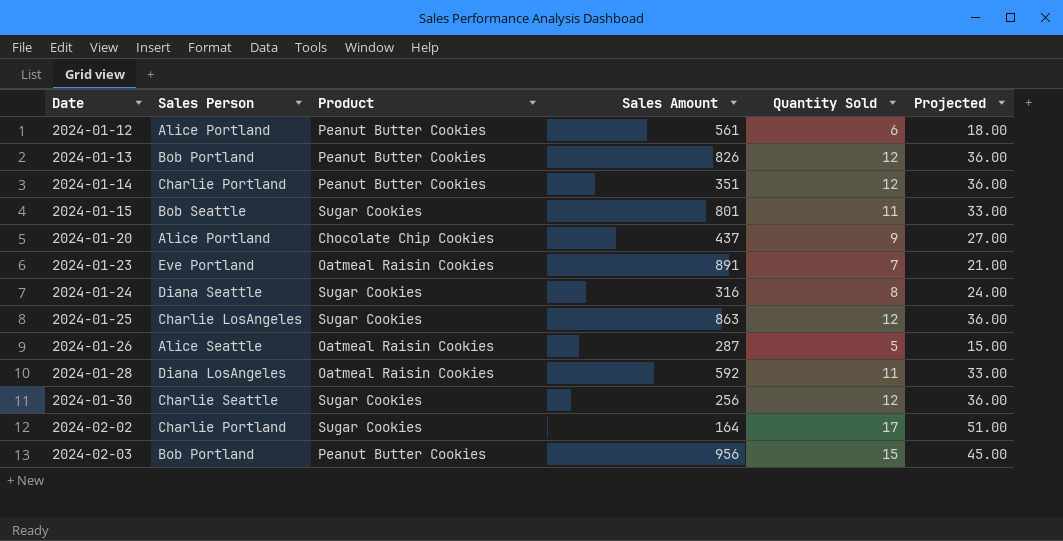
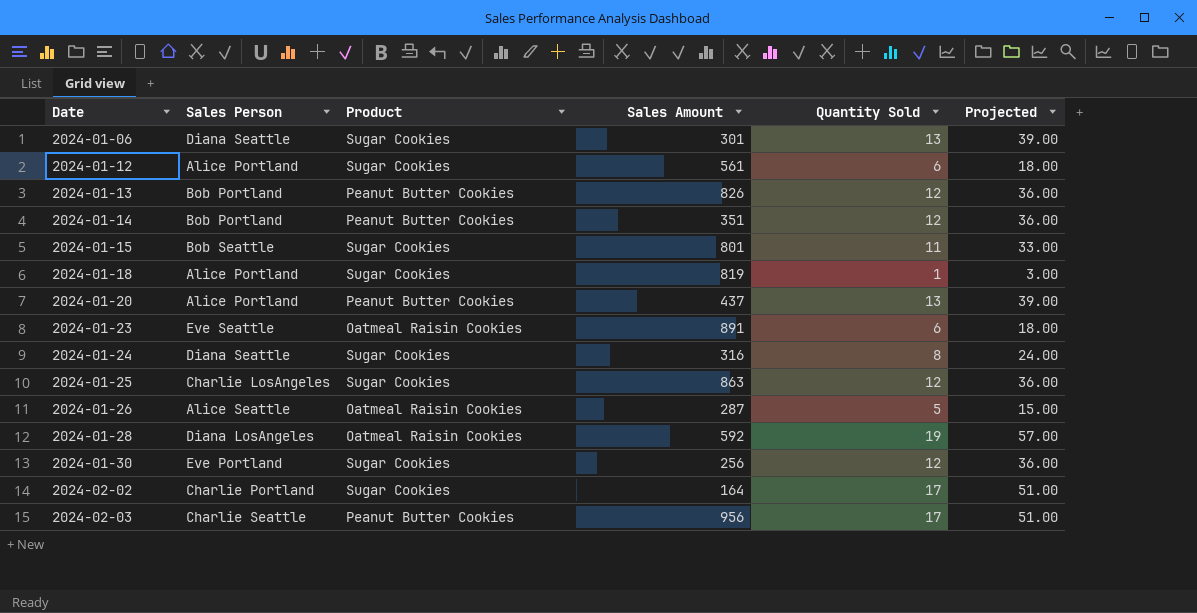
row 2024-01-06: none -> Diana Seattle | Sugar Cookies | 301 | 13 | 39.00
2024-01-12 | Product: Peanut Butter Cookies -> Sugar Cookies
2024-01-14 | Sales Person: Charlie Portland -> Bob Portland
row 2024-01-18: none -> Alice Portland | Sugar Cookies | 819 | 1 | 3.00
2024-01-20 | Product: Chocolate Chip Cookies -> Peanut Butter Cookies
2024-01-20 | Quantity Sold: 9 -> 13
2024-01-20 | Projected: 27.00 -> 39.00
2024-01-23 | Sales Person: Eve Portland -> Eve Seattle
2024-01-23 | Quantity Sold: 7 -> 6
2024-01-23 | Projected: 21.00 -> 18.00
2024-01-28 | Quantity Sold: 11 -> 19
2024-01-28 | Projected: 33.00 -> 57.00
2024-01-30 | Sales Person: Charlie Seattle -> Eve Portland
2024-02-03 | Sales Person: Bob Portland -> Charlie Seattle
2024-02-03 | Quantity Sold: 15 -> 17
2024-02-03 | Projected: 45.00 -> 51.00

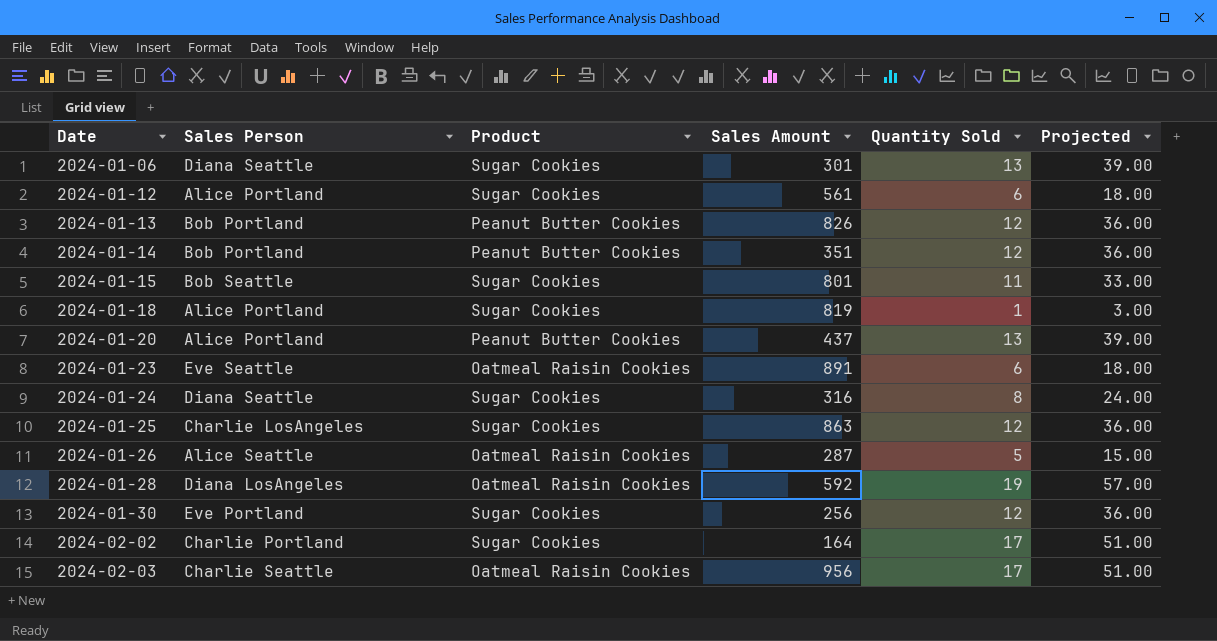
2024-02-03 | Product: Peanut Butter Cookies -> Oatmeal Raisin Cookies

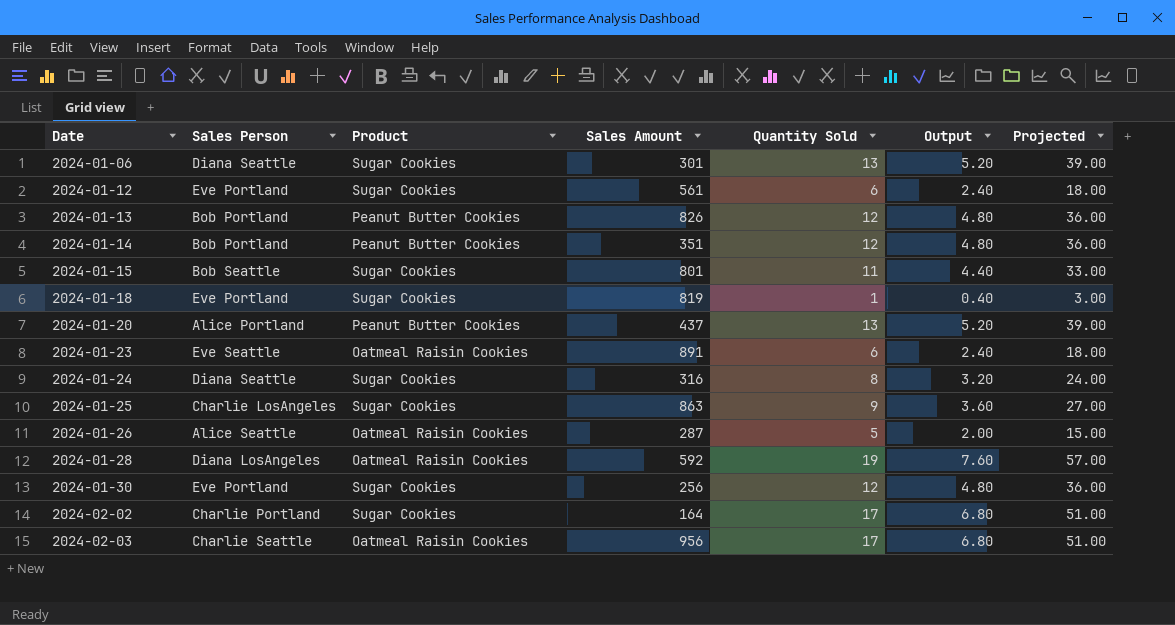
column Output | formula: none -> [Quantity Sold] * 0.4
2024-01-12 | Sales Person: Alice Portland -> Eve Portland
2024-01-18 | Sales Person: Alice Portland -> Eve Portland
2024-01-25 | Quantity Sold: 12 -> 9
2024-01-25 | Projected: 36.00 -> 27.00

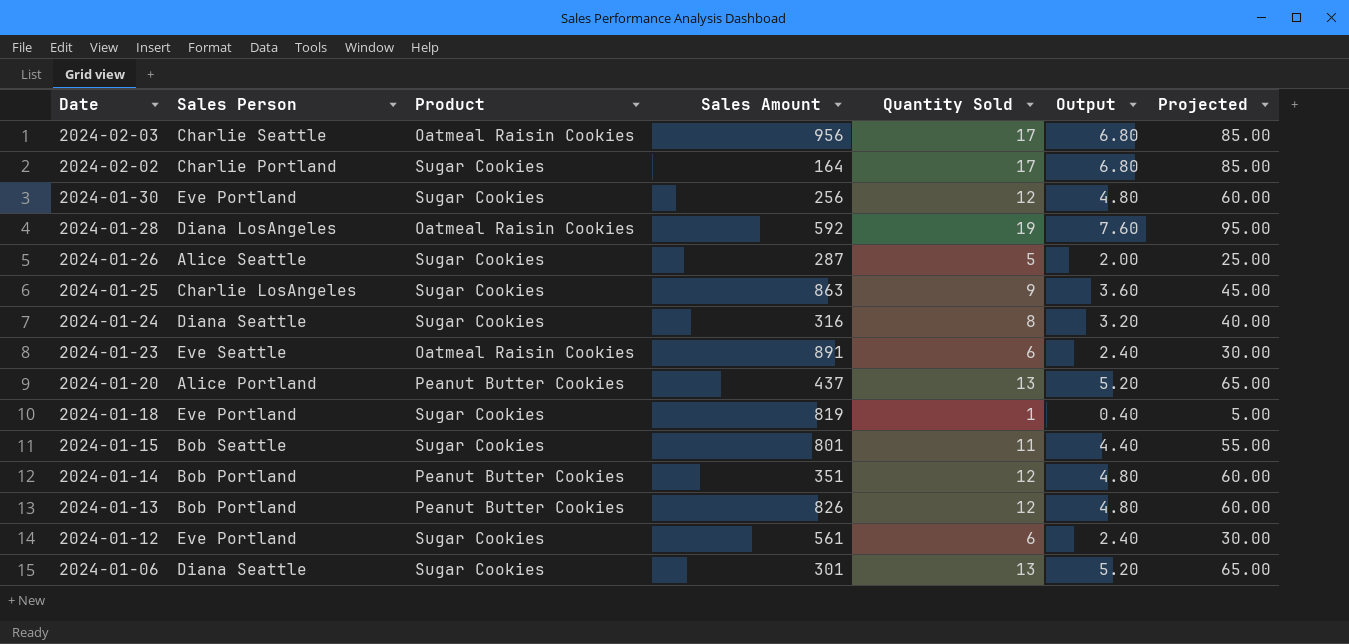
row order: Date ascending -> Date descending
column Projected | formula: [Quantity Sold] * 3 -> [Quantity Sold] * 5
2024-01-26 | Product: Oatmeal Raisin Cookies -> Sugar Cookies

